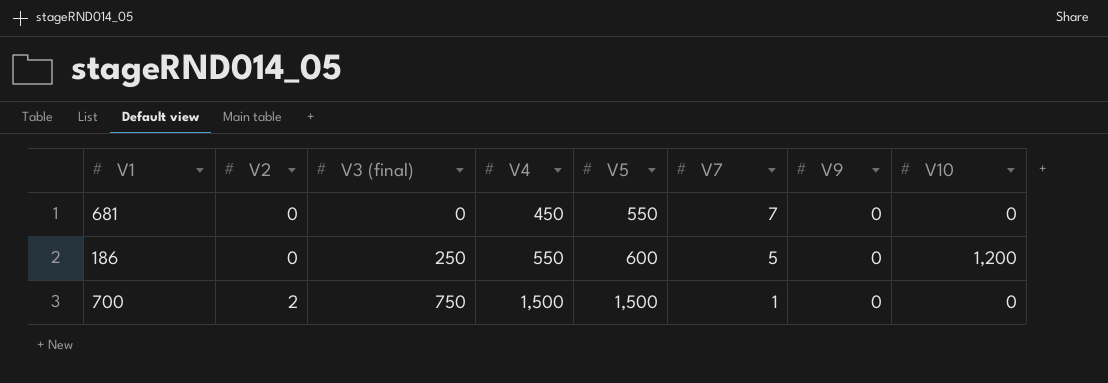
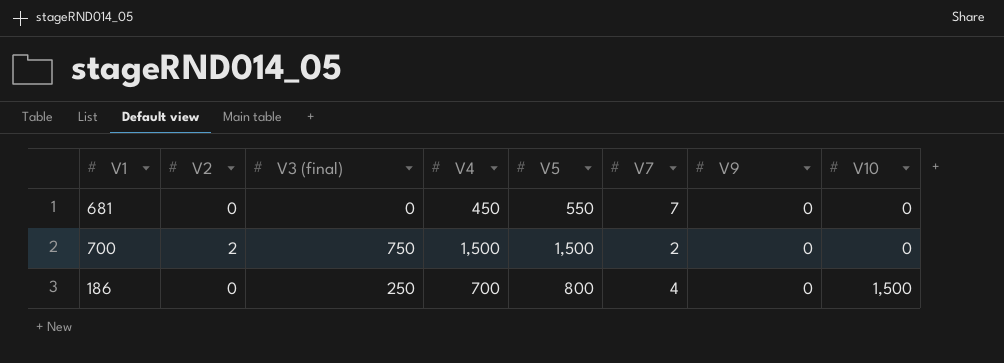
row order: V2 ascending -> V10 ascending
700 | V7: 1 -> 2
186 | V4: 550 -> 700
186 | V5: 600 -> 800
186 | V7: 5 -> 4
186 | V10: 1,200 -> 1,500

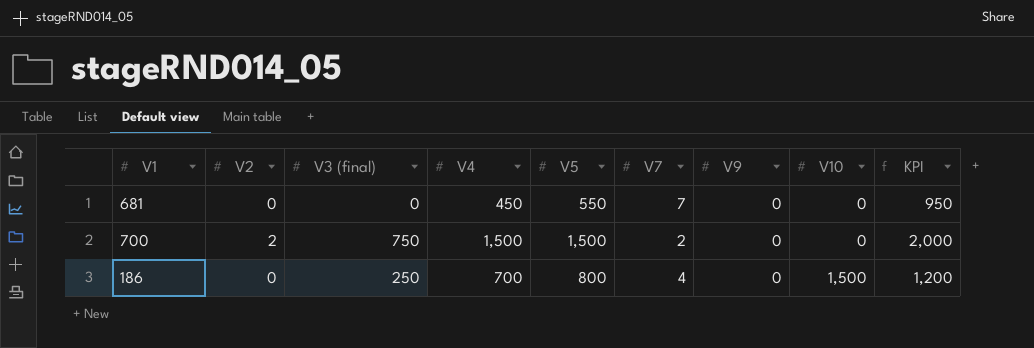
column KPI | formula: none -> [V4] + 500

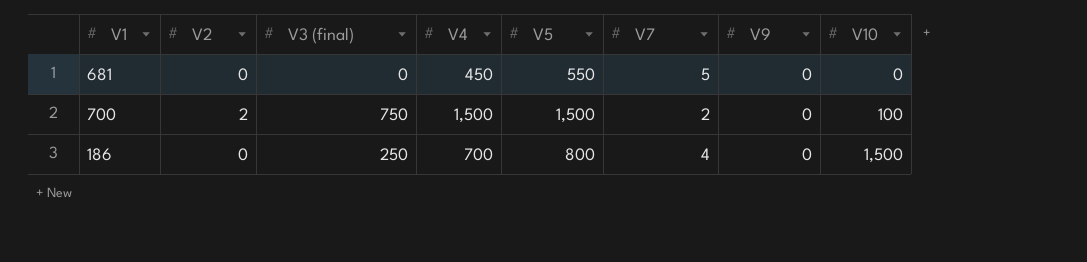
column KPI | formula: [V4] + 500 -> none
681 | V7: 7 -> 5
700 | V10: 0 -> 100

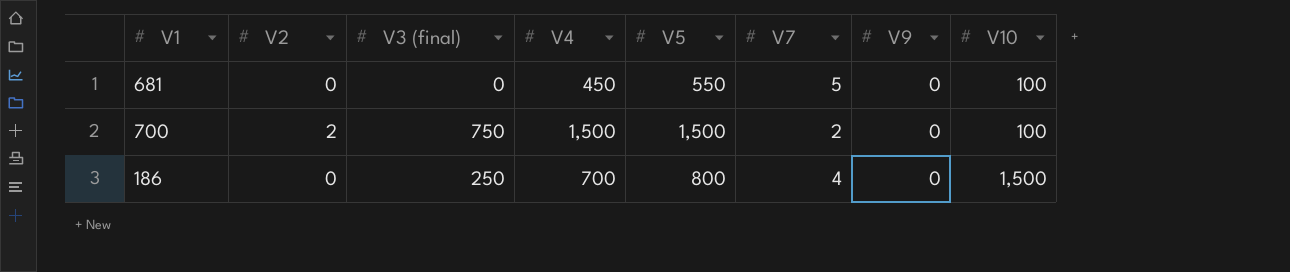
681 | V10: 0 -> 100

